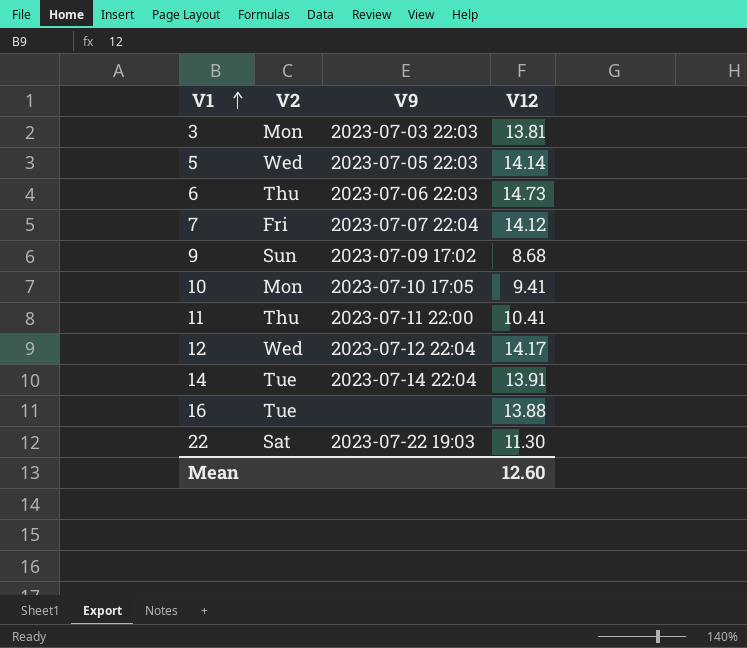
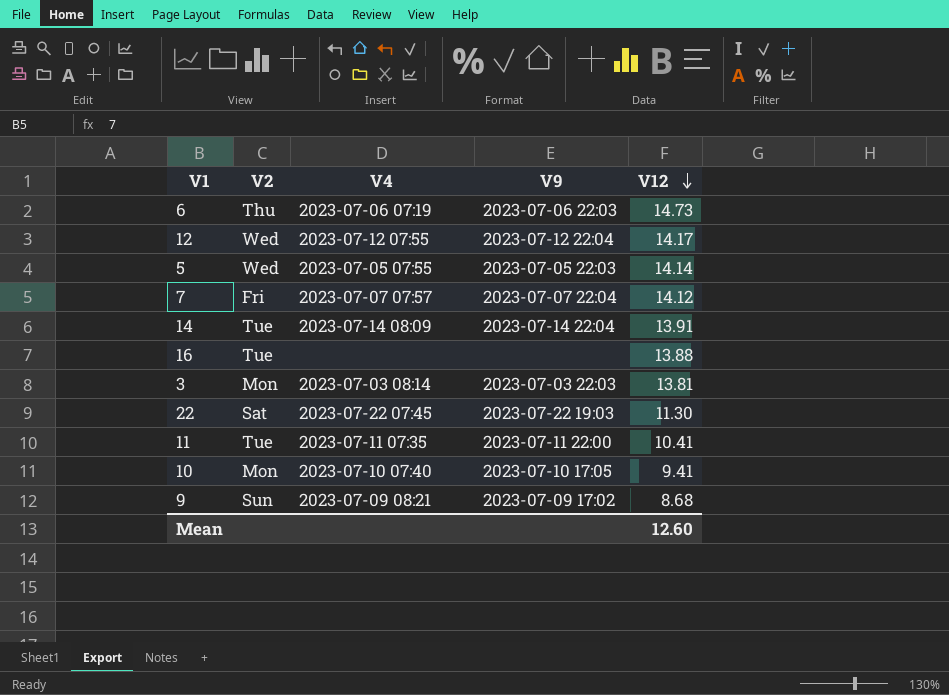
row order: V1 ascending -> V12 descending
column V4 | position: none -> 3
11 | V2: Thu -> Tue

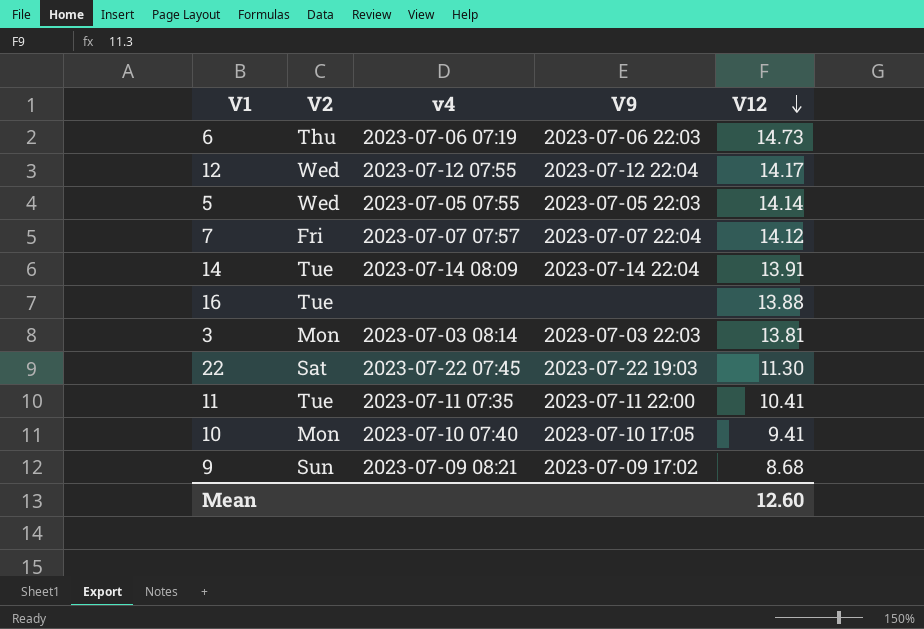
column name: V4 -> v4

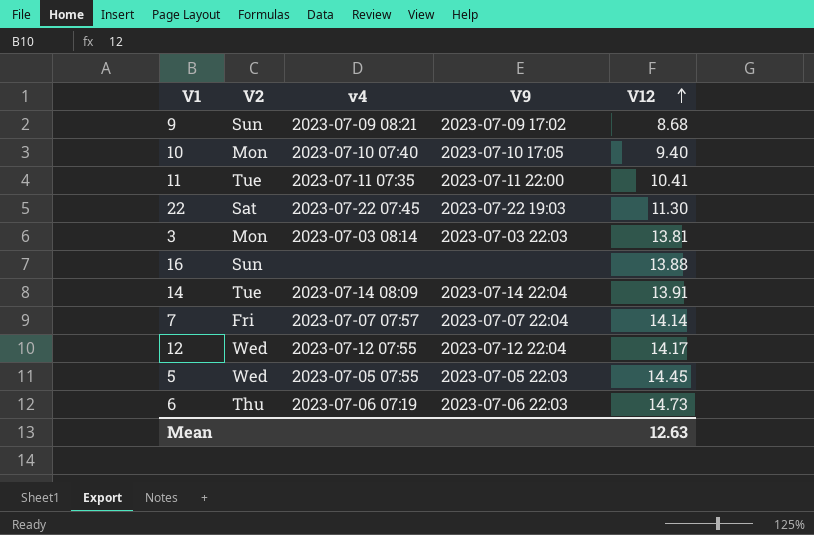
row order: V12 descending -> V12 ascending
10 | V12: 9.41 -> 9.40
16 | V2: Tue -> Sun
7 | V12: 14.12 -> 14.14
5 | V12: 14.14 -> 14.45
Mean | V12: 12.60 -> 12.63

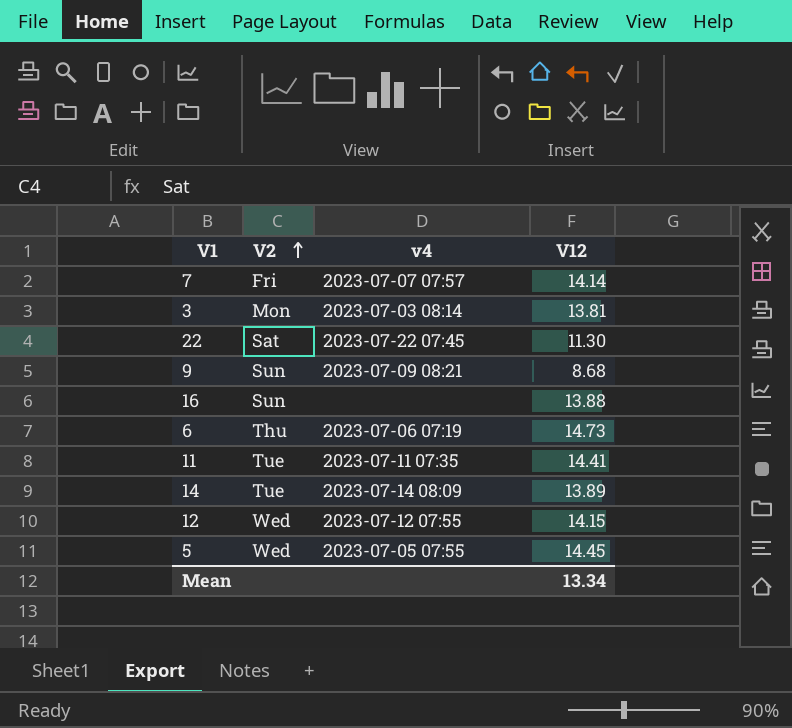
row order: V12 ascending -> V2 ascending
column V9 | position: 4 -> none
row 10: Mon | 2023-07-10 07:40 | 2023-07-10 17:05 | 9.40 -> none
11 | V12: 10.41 -> 14.41
14 | V12: 13.91 -> 13.89
12 | V12: 14.17 -> 14.15
Mean | V12: 12.63 -> 13.34

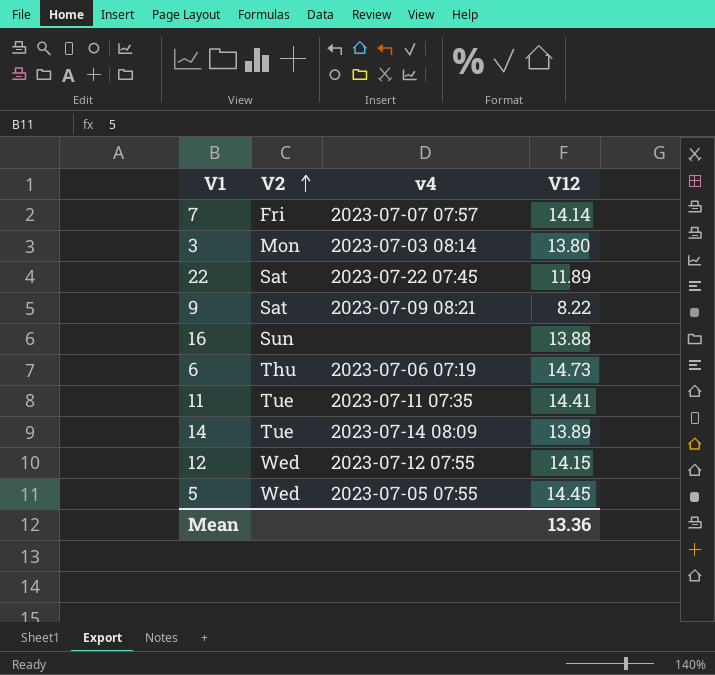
3 | V12: 13.81 -> 13.80
22 | V12: 11.30 -> 11.89
9 | V2: Sun -> Sat
9 | V12: 8.68 -> 8.22
Mean | V12: 13.34 -> 13.36

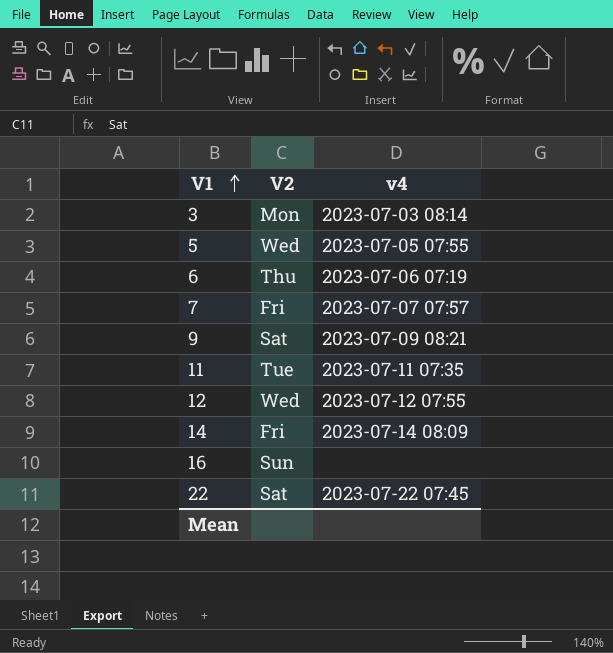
row order: V2 ascending -> V1 ascending
column V12 | position: 4 -> none
14 | V2: Tue -> Fri

